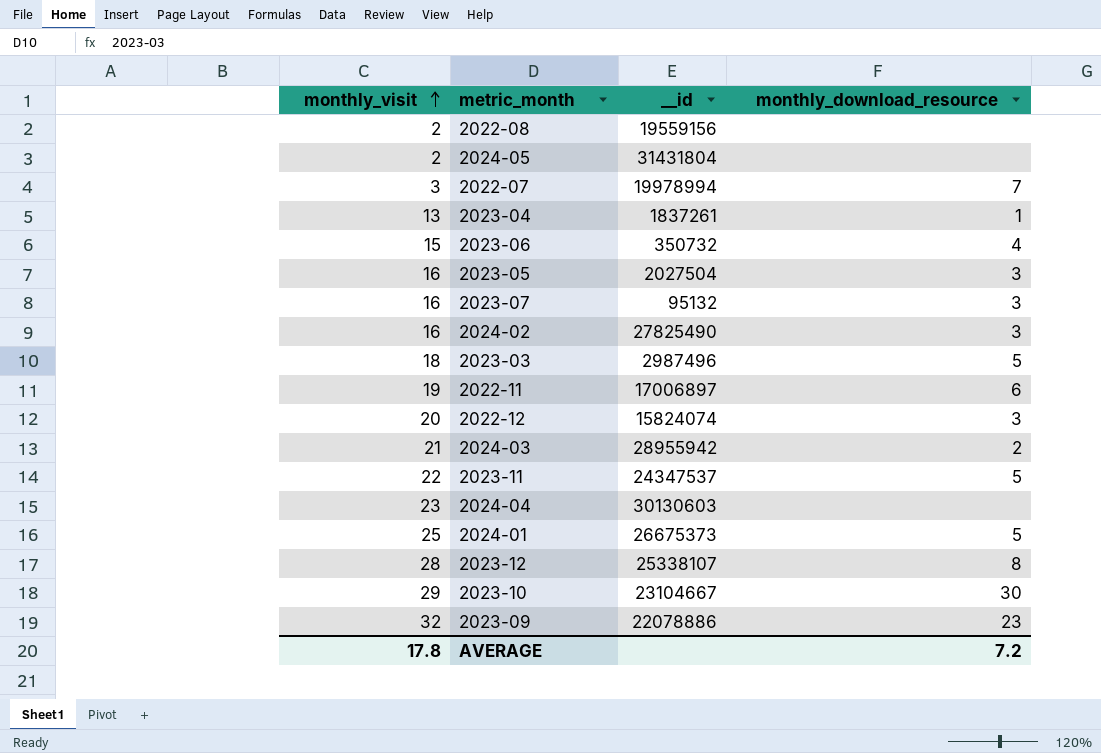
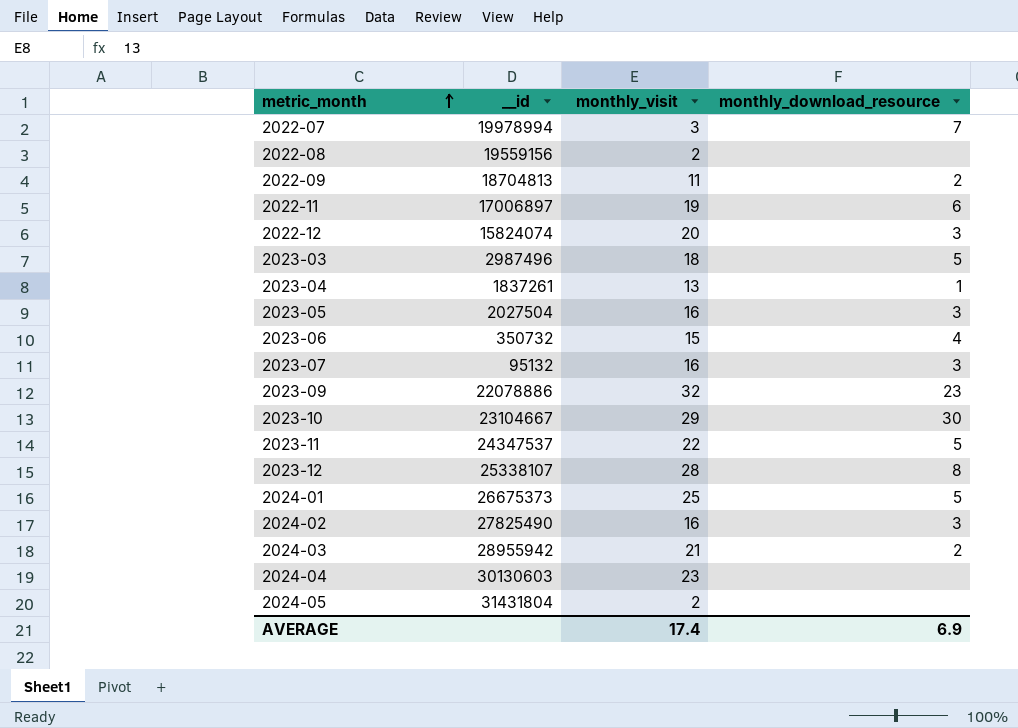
row order: monthly_visit ascending -> metric_month ascending
column monthly_visit | position: 1 -> 3
row 2022-09: none -> 18704813 | 11 | 2
AVERAGE | monthly_visit: 17.8 -> 17.4
AVERAGE | monthly_download_resource: 7.2 -> 6.9

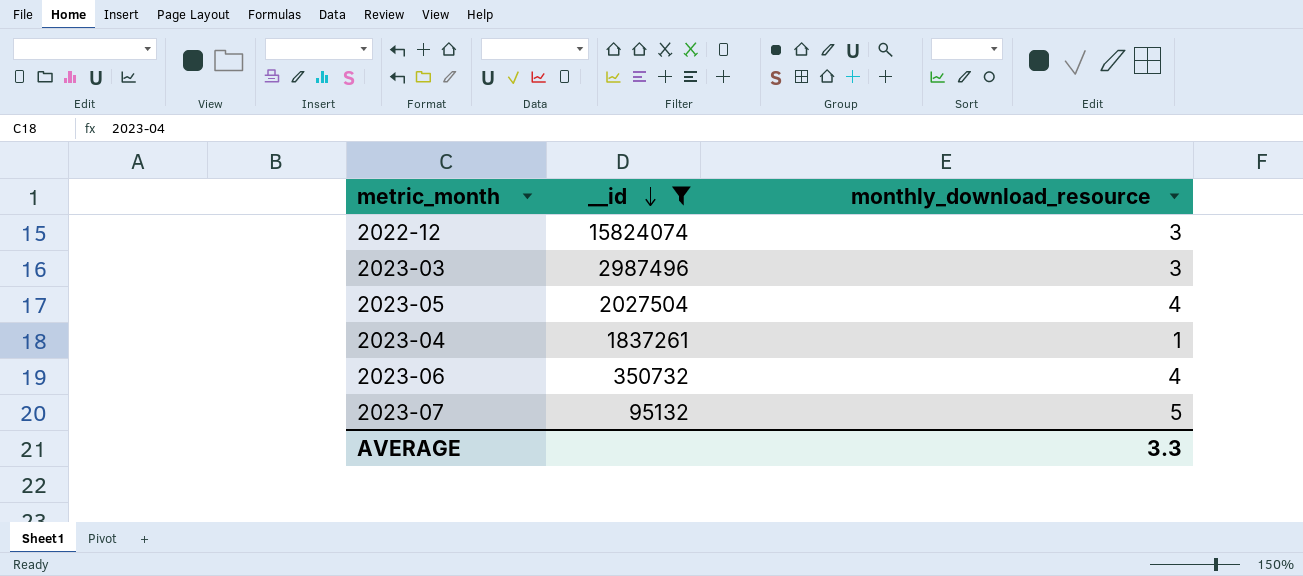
filter: none -> __id <= 15824074
row order: metric_month ascending -> __id descending
column monthly_visit | position: 3 -> none
2023-03 | monthly_download_resource: 5 -> 3
2023-05 | monthly_download_resource: 3 -> 4
2023-07 | monthly_download_resource: 3 -> 5
AVERAGE | monthly_download_resource: 6.9 -> 3.3

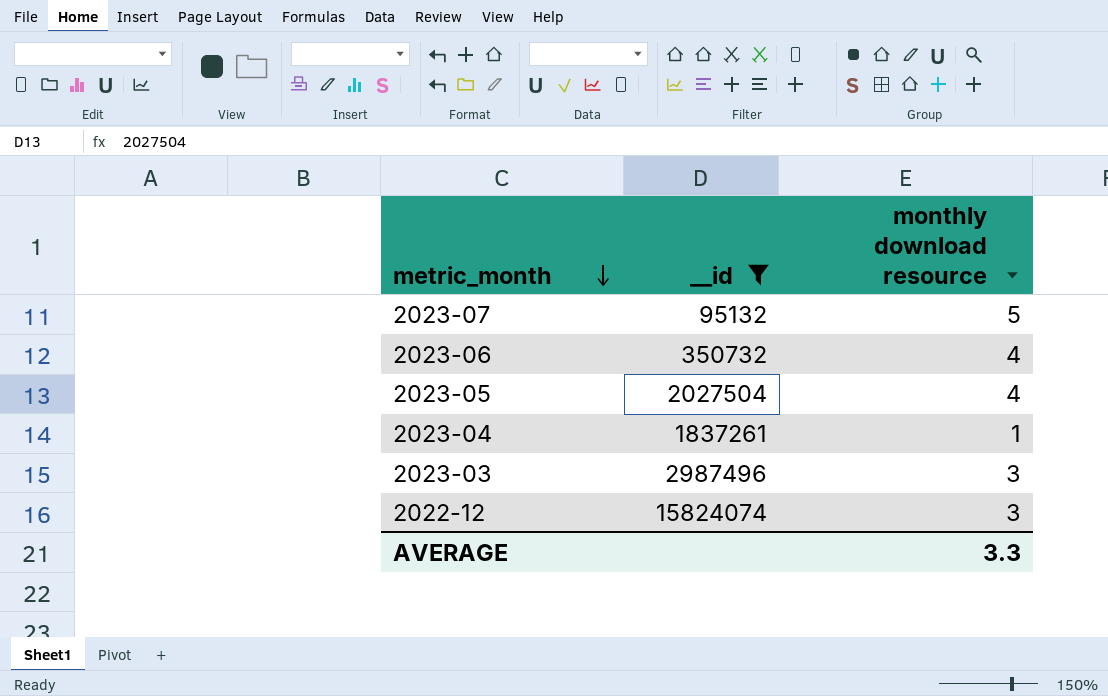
row order: __id descending -> metric_month descending
column name: monthly_download_resource -> monthly download resource

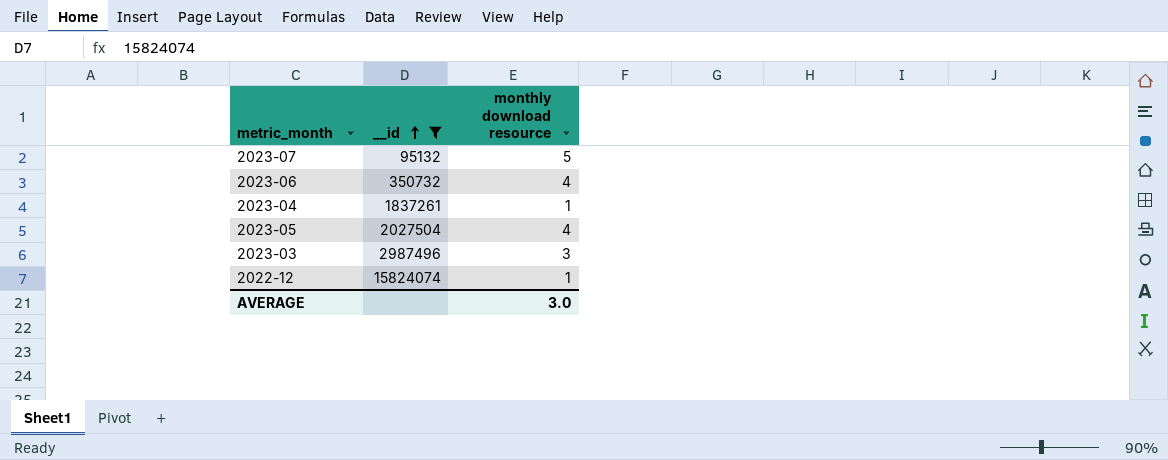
row order: metric_month descending -> __id ascending
2022-12 | monthly download resource: 3 -> 1
AVERAGE | monthly download resource: 3.3 -> 3.0

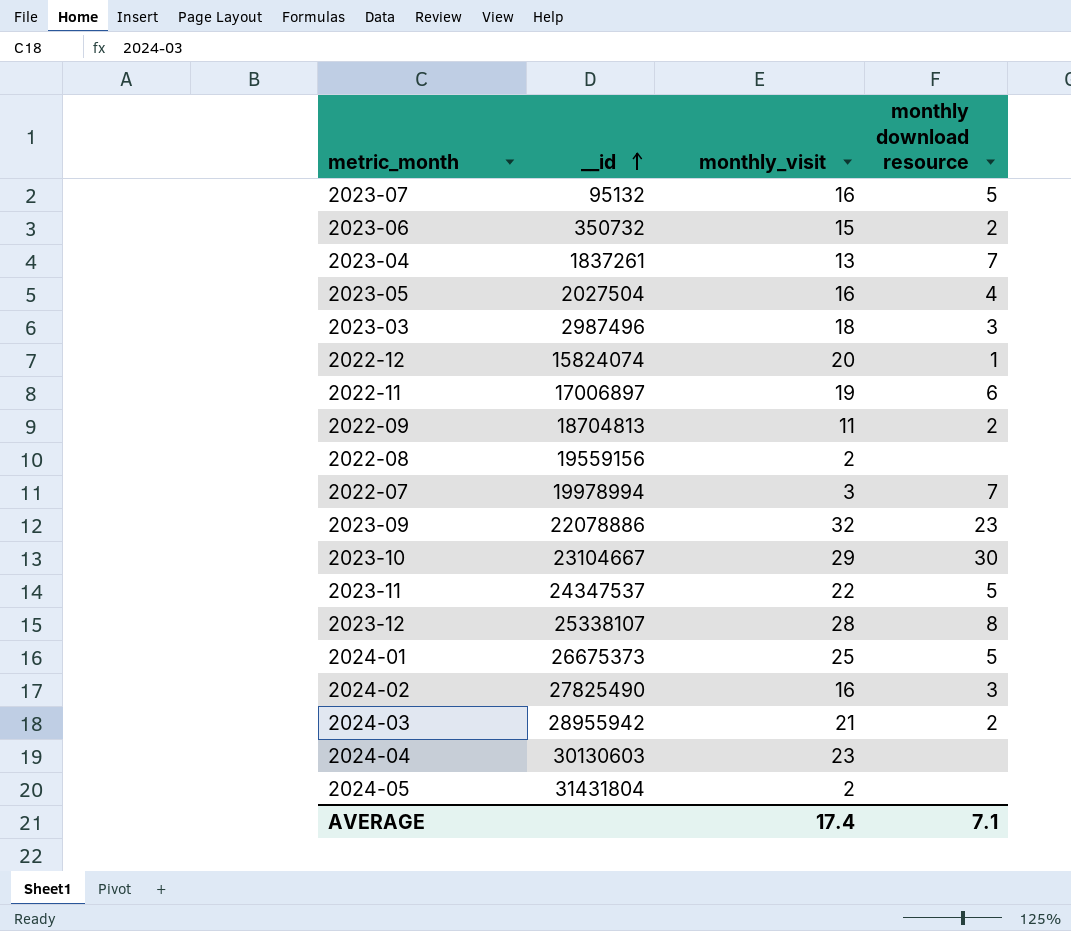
filter: __id <= 15824074 -> none
column monthly_visit | position: none -> 3
2023-06 | monthly download resource: 4 -> 2
2023-04 | monthly download resource: 1 -> 7
AVERAGE | monthly download resource: 3.0 -> 7.1

